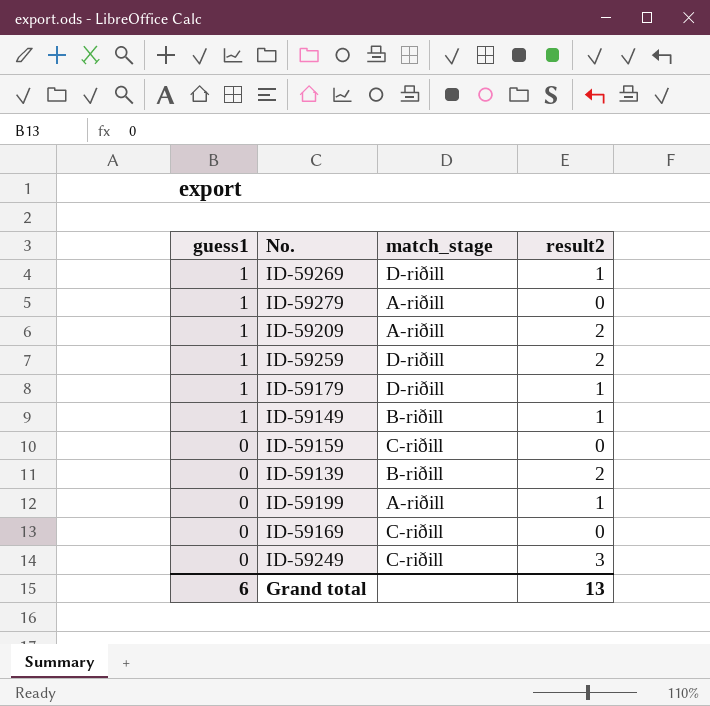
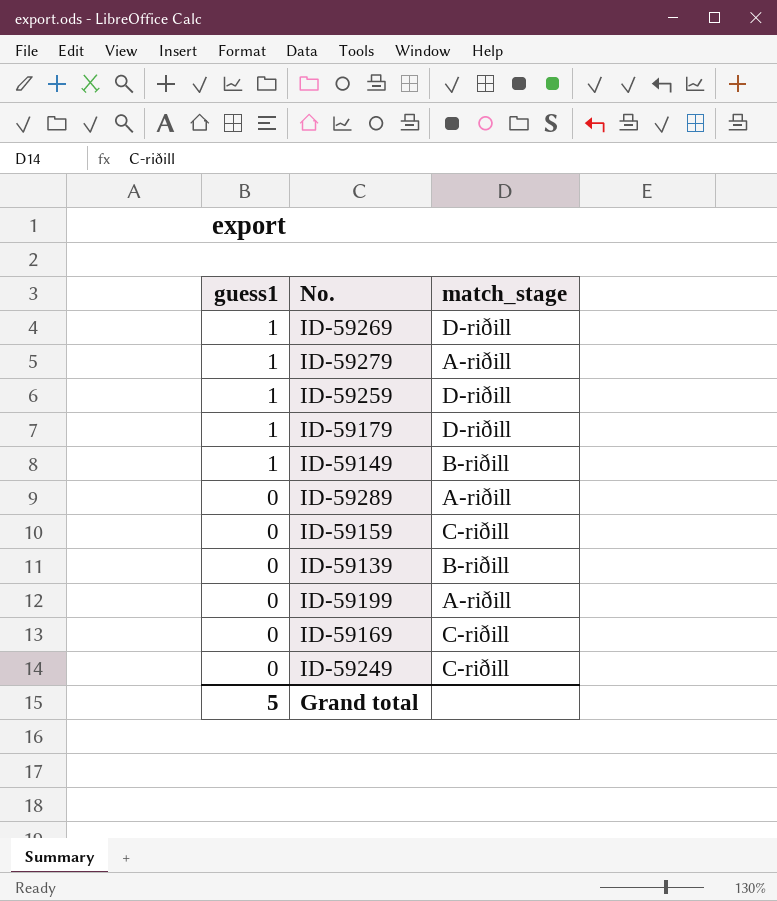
column result2 | position: 4 -> none
row ID-59209: 1 | A-riðill | 2 -> none
row ID-59289: none -> 0 | A-riðill
Grand total | guess1: 6 -> 5

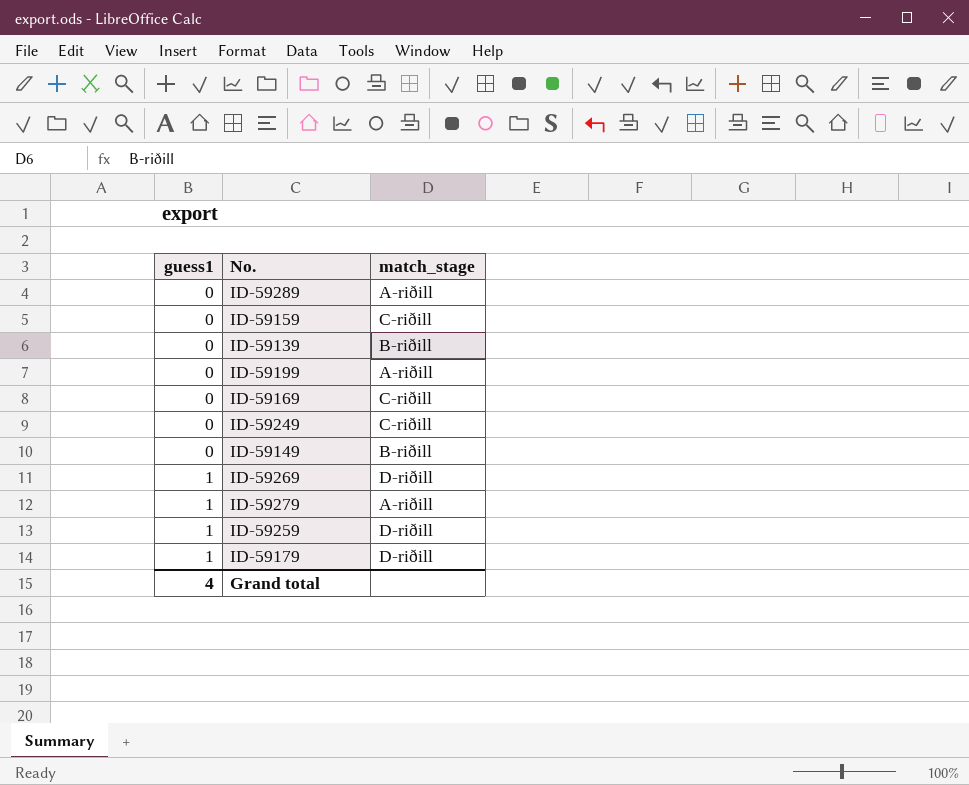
row order: guess1 descending -> guess1 ascending
ID-59149 | guess1: 1 -> 0
Grand total | guess1: 5 -> 4

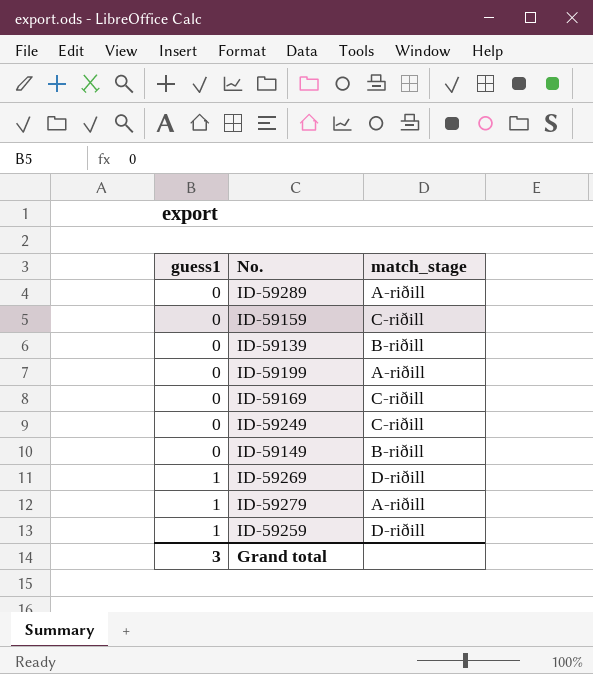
row ID-59179: 1 | D-riðill -> none
Grand total | guess1: 4 -> 3

